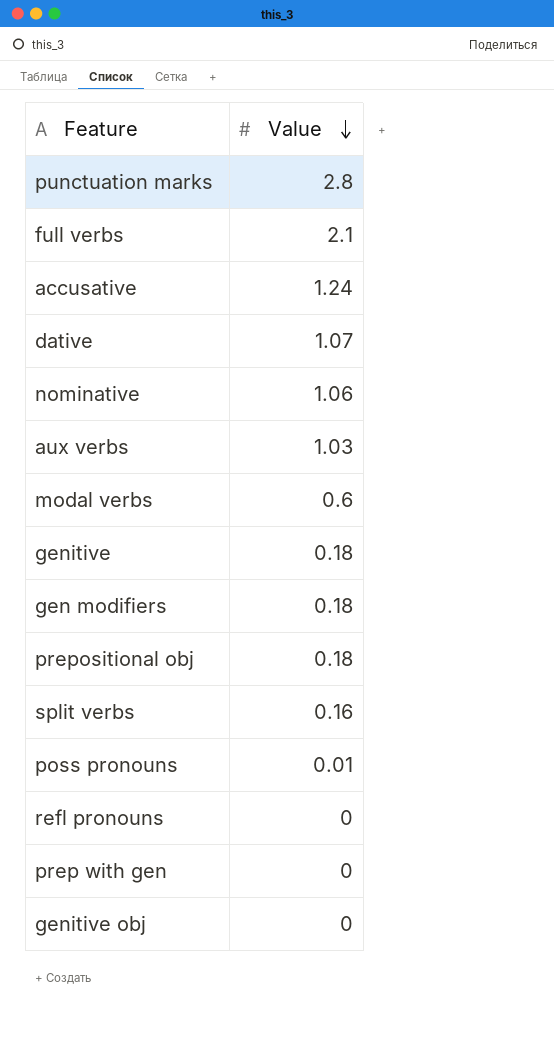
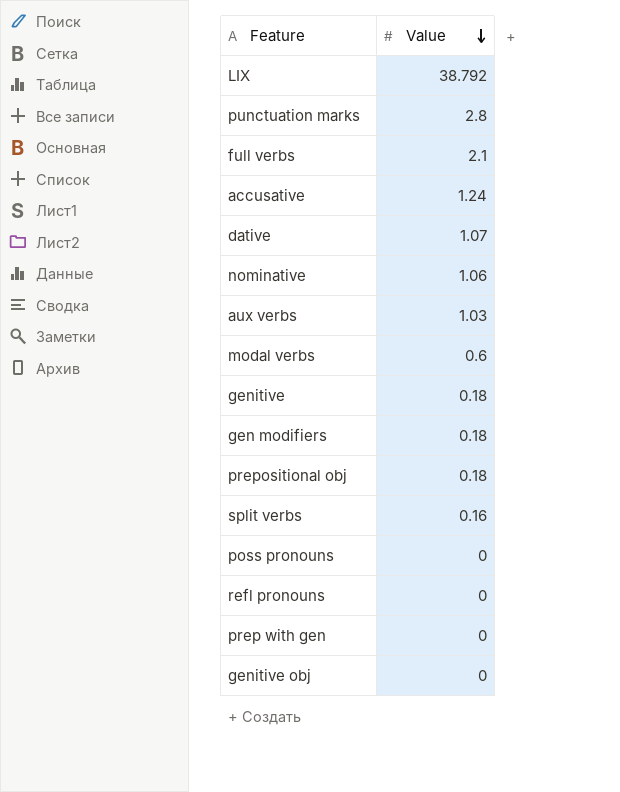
row LIX: none -> 38.792
poss pronouns | Value: 0.01 -> 0

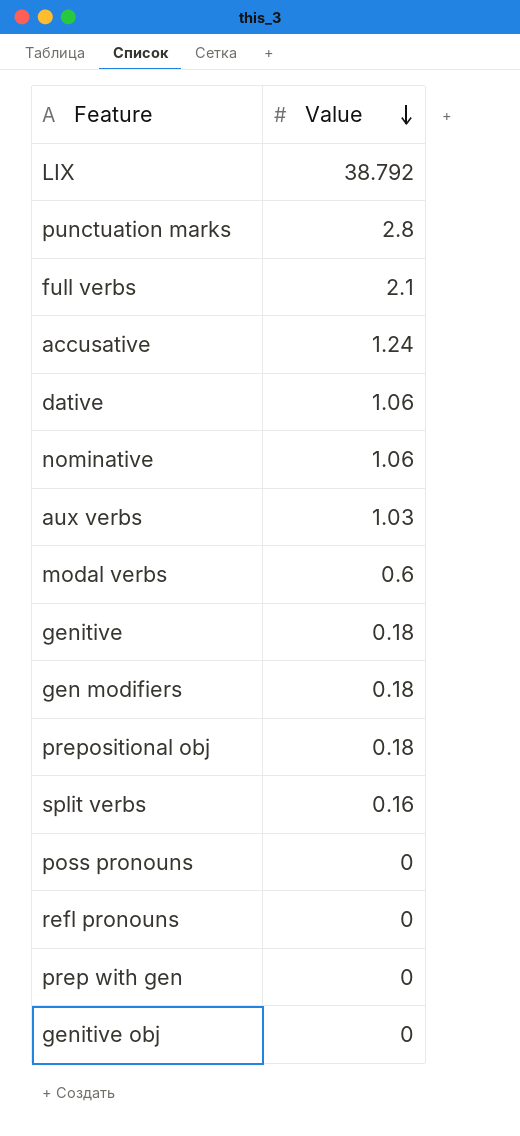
dative | Value: 1.07 -> 1.06

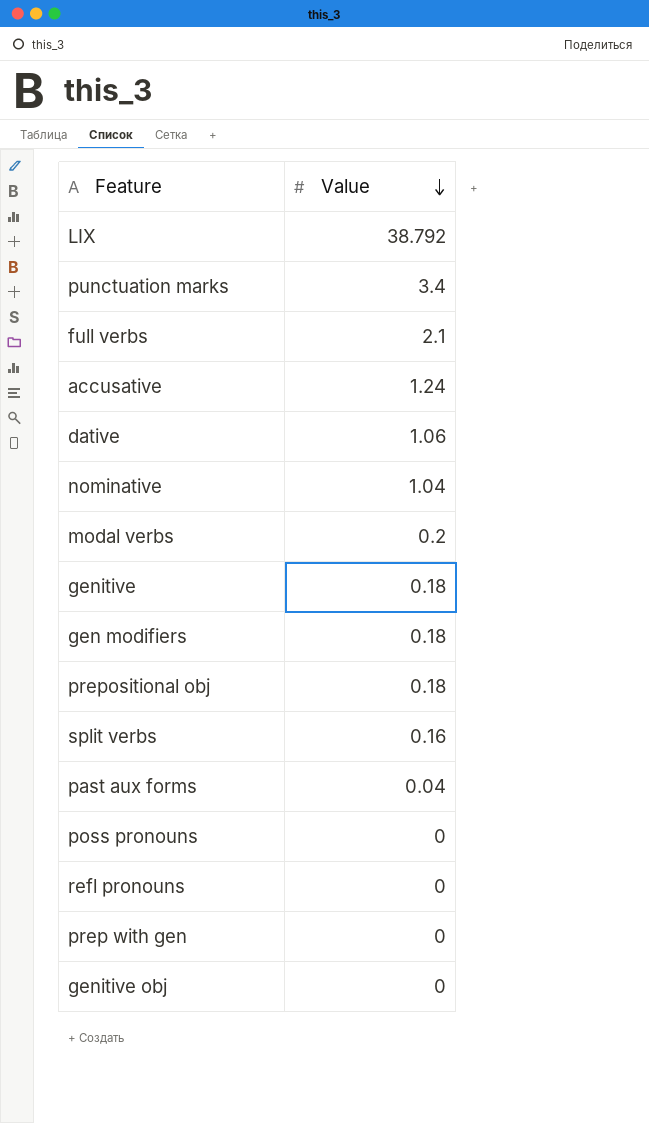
row aux verbs: 1.03 -> none
punctuation marks | Value: 2.8 -> 3.4
nominative | Value: 1.06 -> 1.04
modal verbs | Value: 0.6 -> 0.2
row past aux forms: none -> 0.04

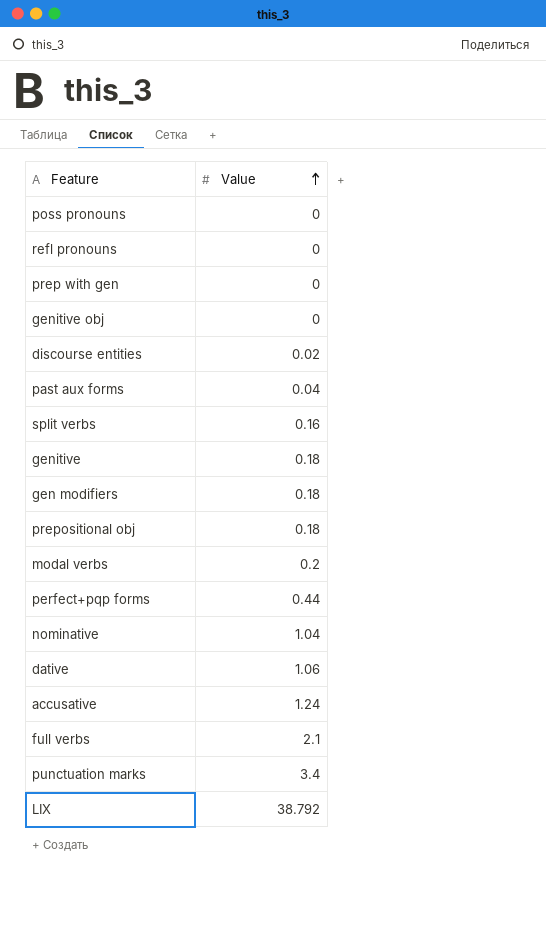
row order: Value descending -> Value ascending
row discourse entities: none -> 0.02
row perfect+pqp forms: none -> 0.44

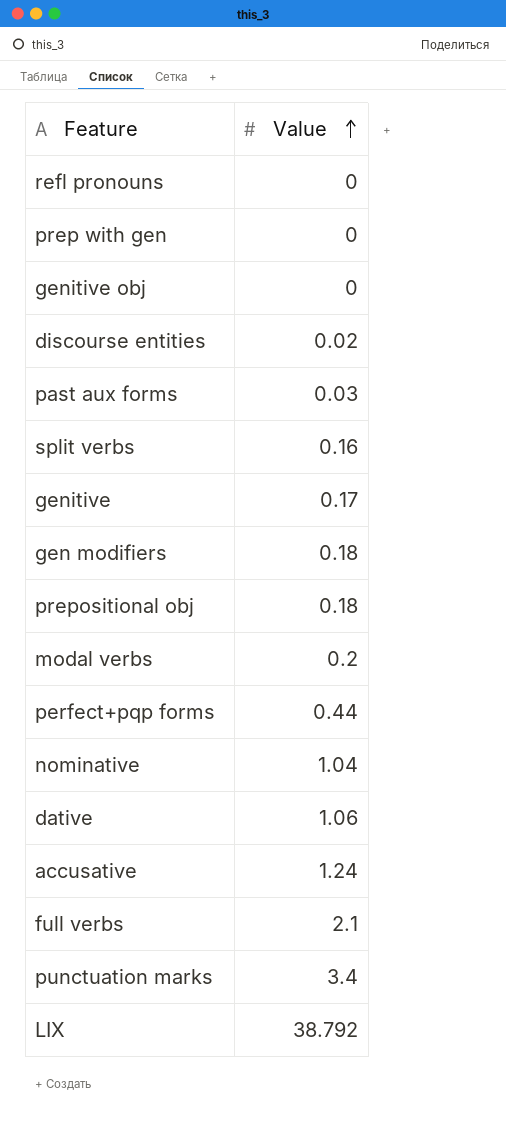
row poss pronouns: 0 -> none
past aux forms | Value: 0.04 -> 0.03
genitive | Value: 0.18 -> 0.17

